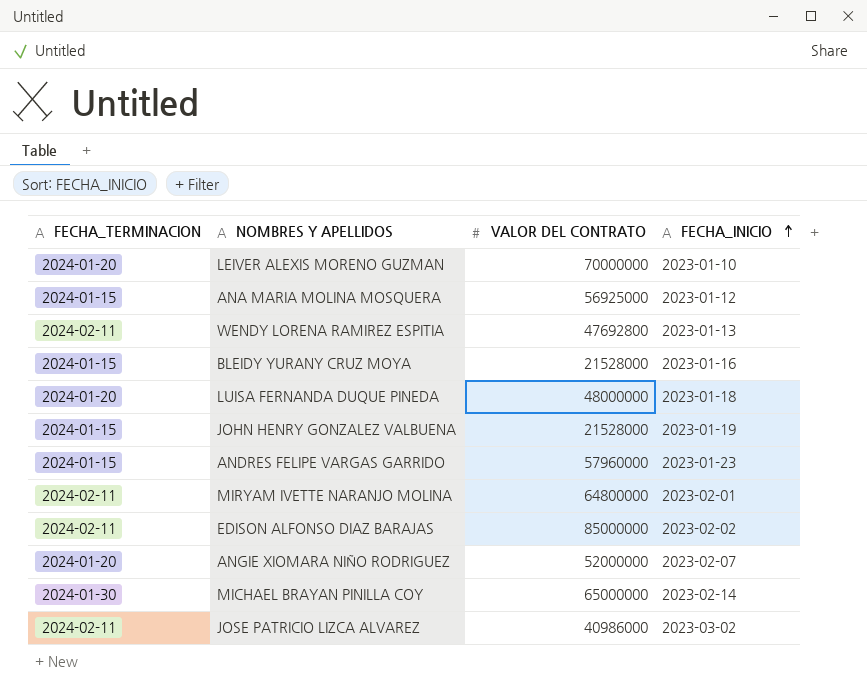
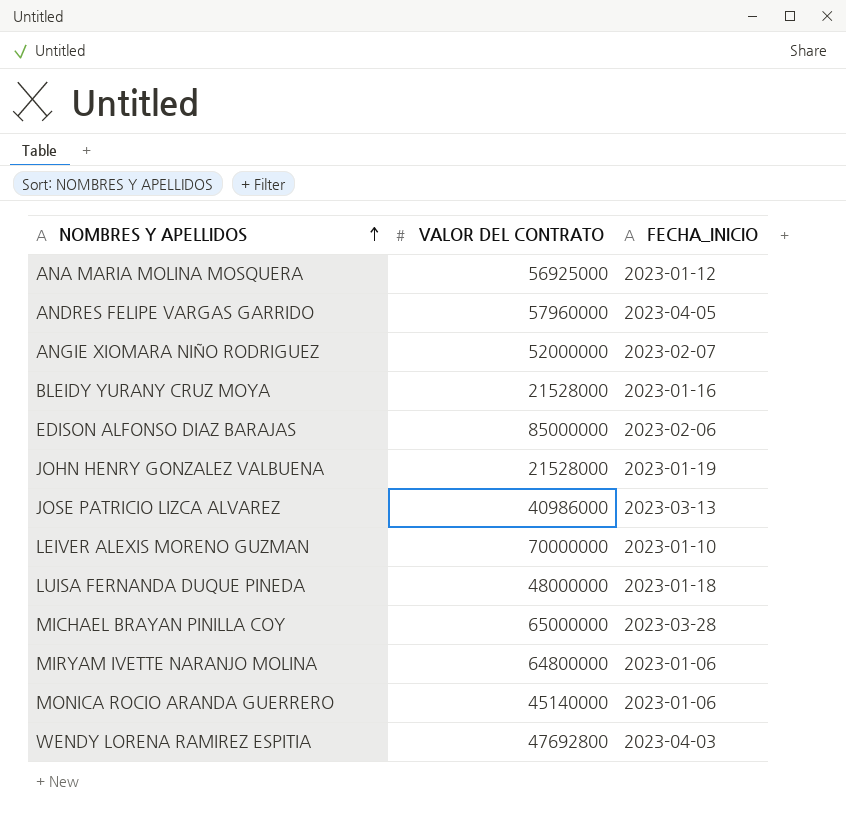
row order: FECHA_INICIO ascending -> NOMBRES Y APELLIDOS ascending
column FECHA_TERMINACION | position: 1 -> none
ANDRES FELIPE VARGAS GARRIDO | FECHA_INICIO: 2023-01-23 -> 2023-04-05
EDISON ALFONSO DIAZ BARAJAS | FECHA_INICIO: 2023-02-02 -> 2023-02-06
JOSE PATRICIO LIZCA ALVAREZ | FECHA_INICIO: 2023-03-02 -> 2023-03-13
MICHAEL BRAYAN PINILLA COY | FECHA_INICIO: 2023-02-14 -> 2023-03-28
MIRYAM IVETTE NARANJO MOLINA | FECHA_INICIO: 2023-02-01 -> 2023-01-06
row MONICA ROCIO ARANDA GUERRERO: none -> 45140000 | 2023-01-06
WENDY LORENA RAMIREZ ESPITIA | FECHA_INICIO: 2023-01-13 -> 2023-04-03

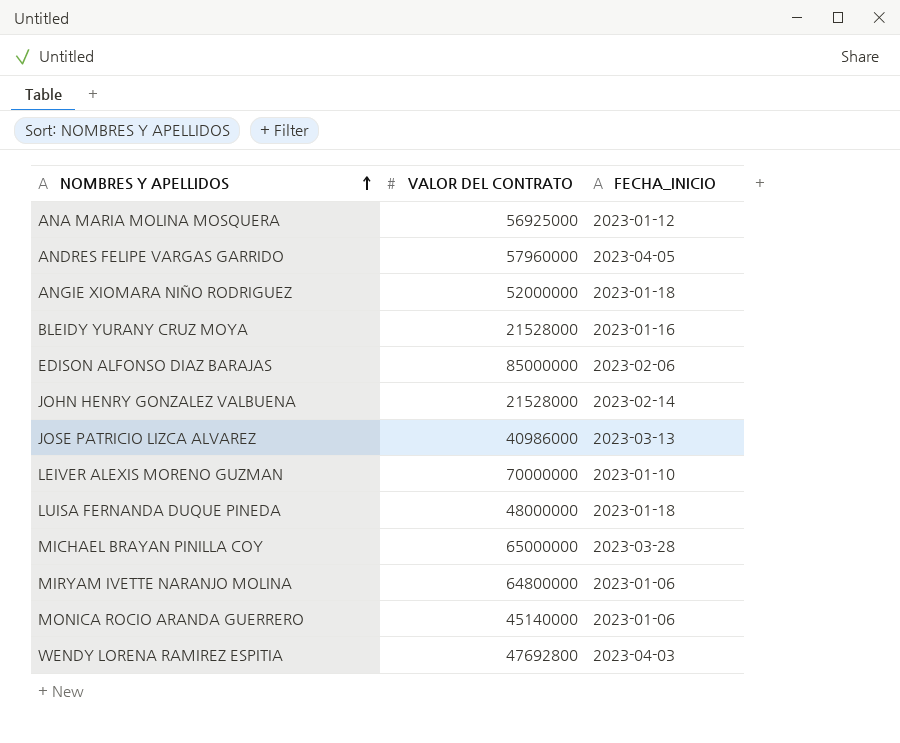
ANGIE XIOMARA NIÑO RODRIGUEZ | FECHA_INICIO: 2023-02-07 -> 2023-01-18
JOHN HENRY GONZALEZ VALBUENA | FECHA_INICIO: 2023-01-19 -> 2023-02-14

